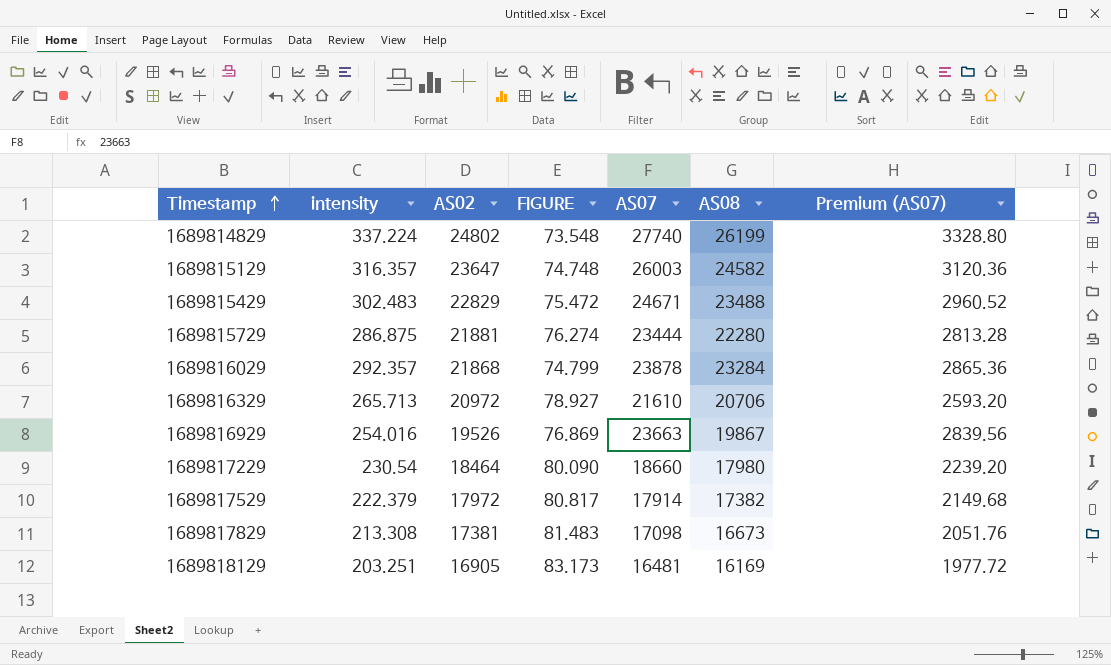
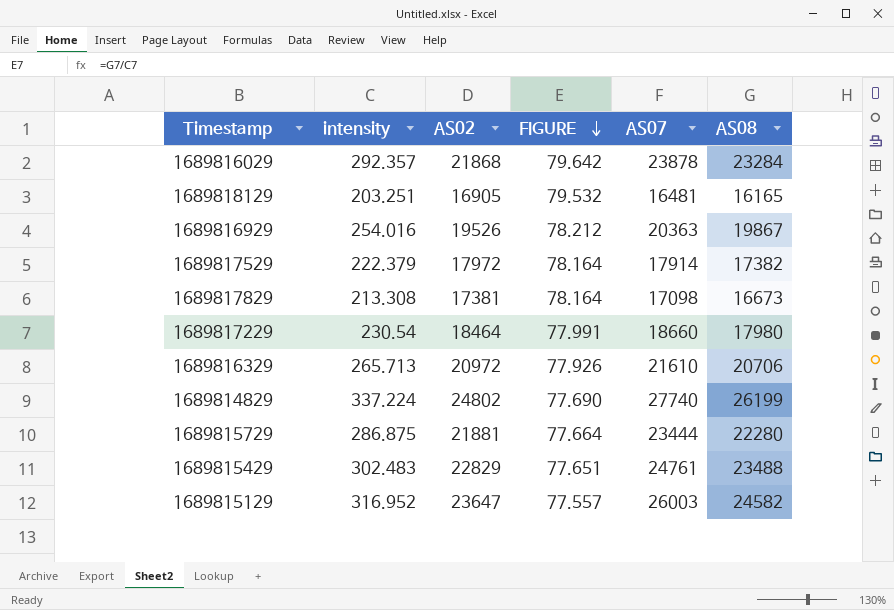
row order: Timestamp ascending -> FIGURE descending
column Premium (AS07) | formula: [AS07] * 0.12 -> none
column FIGURE | formula: [AS02] / [intensity] -> [AS08] / [intensity]
1689818129 | AS08: 16169 -> 16165
1689816929 | AS07: 23663 -> 20363
1689815429 | AS07: 24671 -> 24761
1689815129 | intensity: 316.357 -> 316.952

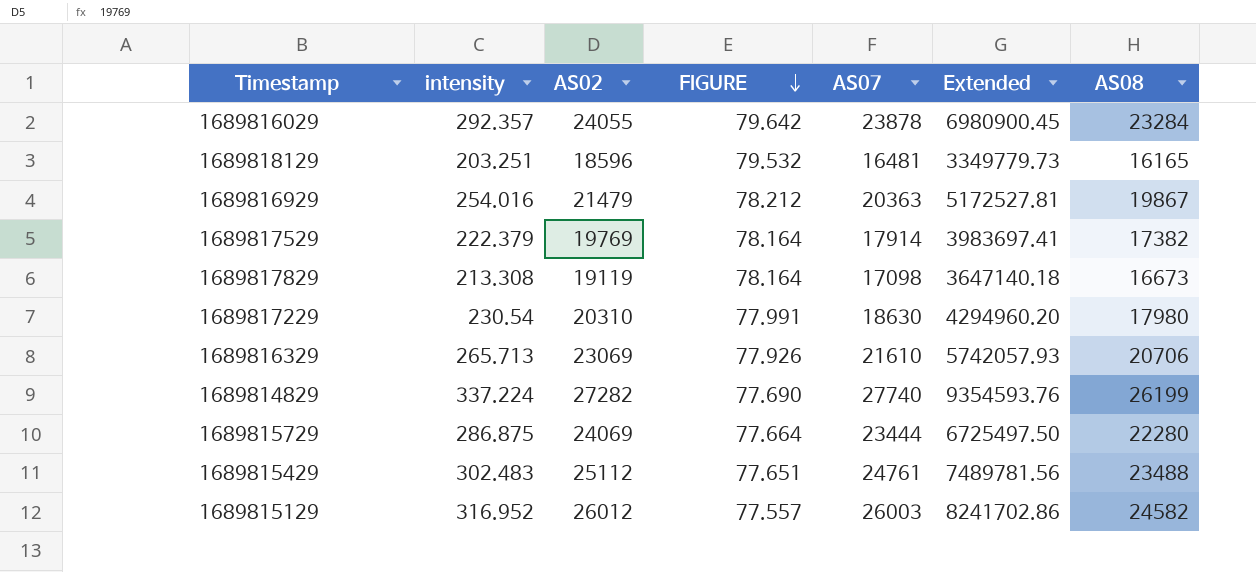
column Extended | formula: none -> [intensity] * [AS07]
1689816029 | AS02: 21868 -> 24055
1689818129 | AS02: 16905 -> 18596
1689816929 | AS02: 19526 -> 21479
1689817529 | AS02: 17972 -> 19769
1689817829 | AS02: 17381 -> 19119
1689817229 | AS02: 18464 -> 20310
1689817229 | AS07: 18660 -> 18630
1689816329 | AS02: 20972 -> 23069
1689814829 | AS02: 24802 -> 27282
1689815729 | AS02: 21881 -> 24069
1689815429 | AS02: 22829 -> 25112
1689815129 | AS02: 23647 -> 26012

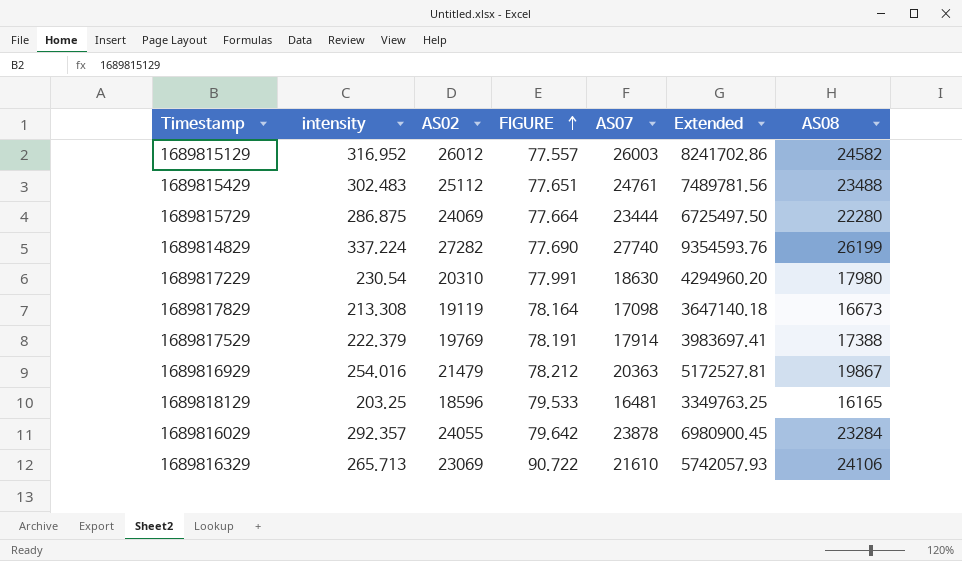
row order: FIGURE descending -> FIGURE ascending
1689817529 | FIGURE: 78.164 -> 78.191
1689817529 | AS08: 17382 -> 17388
1689818129 | intensity: 203.251 -> 203.25
1689818129 | FIGURE: 79.532 -> 79.533
1689818129 | Extended: 3349779.73 -> 3349763.25
1689816329 | FIGURE: 77.926 -> 90.722
1689816329 | AS08: 20706 -> 24106

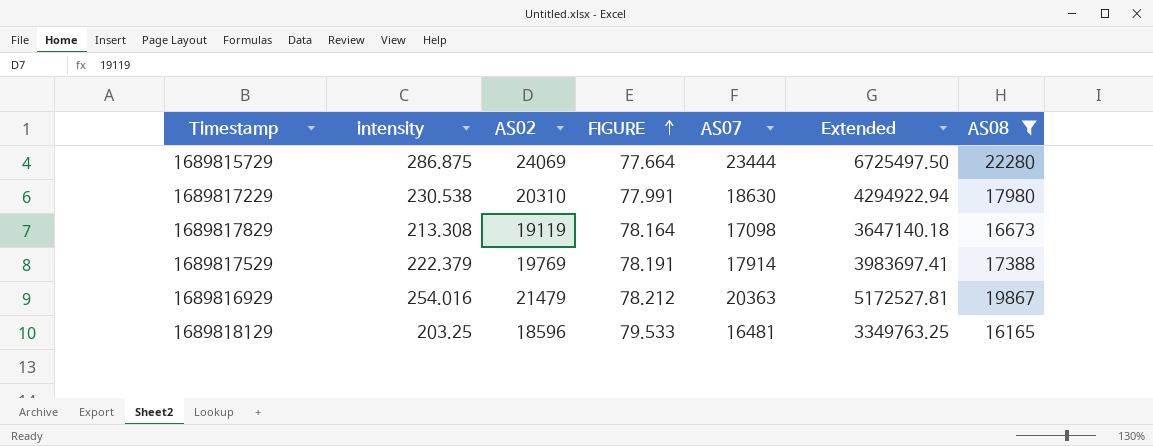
filter: none -> AS08 <= 22280
1689817229 | intensity: 230.54 -> 230.538
1689817229 | Extended: 4294960.20 -> 4294922.94

